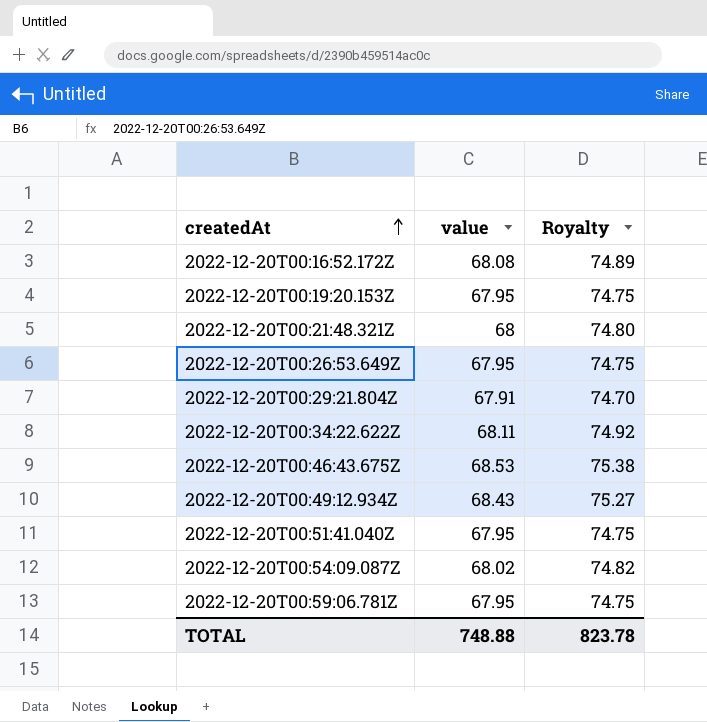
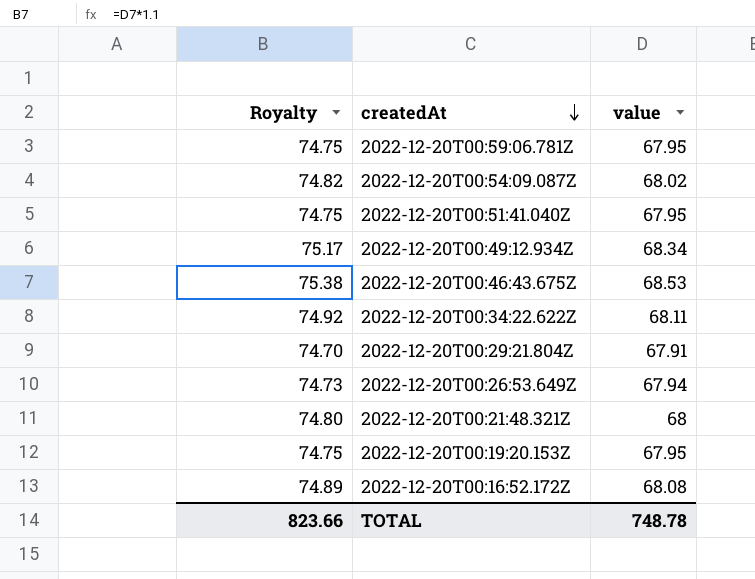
row order: createdAt ascending -> createdAt descending
column Royalty | position: 3 -> 1
2022-12-20T00:49:12.934Z | Royalty: 75.27 -> 75.17
2022-12-20T00:49:12.934Z | value: 68.43 -> 68.34
2022-12-20T00:26:53.649Z | Royalty: 74.75 -> 74.73
2022-12-20T00:26:53.649Z | value: 67.95 -> 67.94
TOTAL | Royalty: 823.78 -> 823.66
TOTAL | value: 748.88 -> 748.78

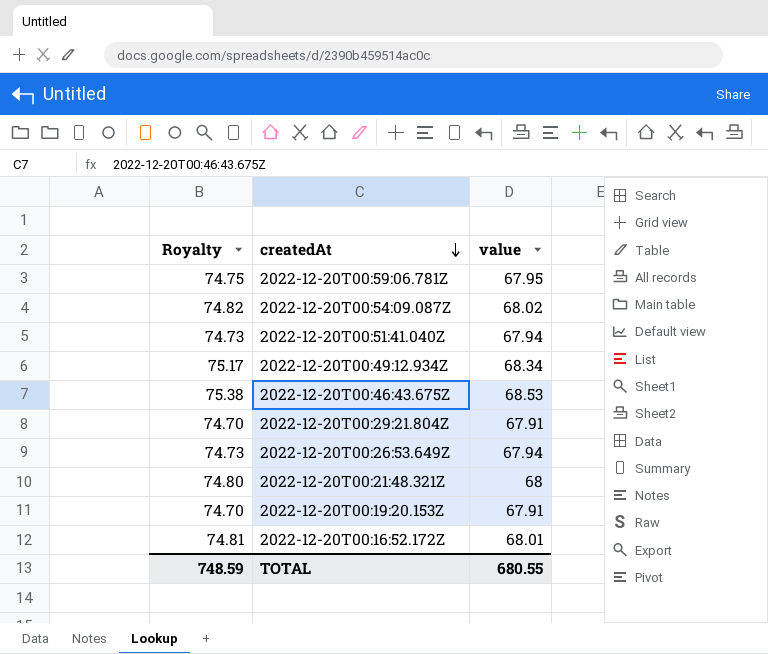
row 2022-12-20T00:34:22.622Z: 74.92 | 68.11 -> none
2022-12-20T00:51:41.040Z | Royalty: 74.75 -> 74.73
2022-12-20T00:51:41.040Z | value: 67.95 -> 67.94
2022-12-20T00:19:20.153Z | Royalty: 74.75 -> 74.70
2022-12-20T00:19:20.153Z | value: 67.95 -> 67.91
2022-12-20T00:16:52.172Z | Royalty: 74.89 -> 74.81
2022-12-20T00:16:52.172Z | value: 68.08 -> 68.01
TOTAL | Royalty: 823.66 -> 748.59
TOTAL | value: 748.78 -> 680.55

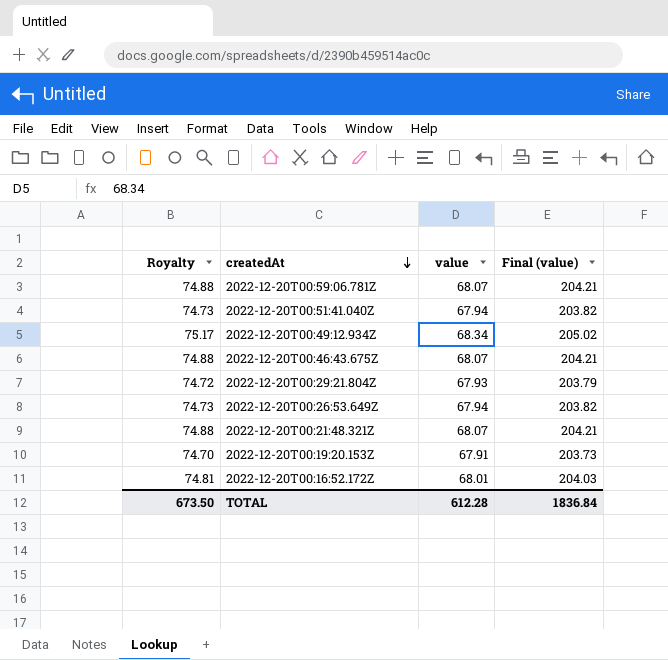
column Final (value) | formula: none -> [value] * 3
row 2022-12-20T00:54:09.087Z: 74.82 | 68.02 -> none
2022-12-20T00:59:06.781Z | Royalty: 74.75 -> 74.88
2022-12-20T00:59:06.781Z | value: 67.95 -> 68.07
2022-12-20T00:46:43.675Z | Royalty: 75.38 -> 74.88
2022-12-20T00:46:43.675Z | value: 68.53 -> 68.07
2022-12-20T00:29:21.804Z | Royalty: 74.70 -> 74.72
2022-12-20T00:29:21.804Z | value: 67.91 -> 67.93
2022-12-20T00:21:48.321Z | Royalty: 74.80 -> 74.88
2022-12-20T00:21:48.321Z | value: 68 -> 68.07
TOTAL | Royalty: 748.59 -> 673.50
TOTAL | value: 680.55 -> 612.28

